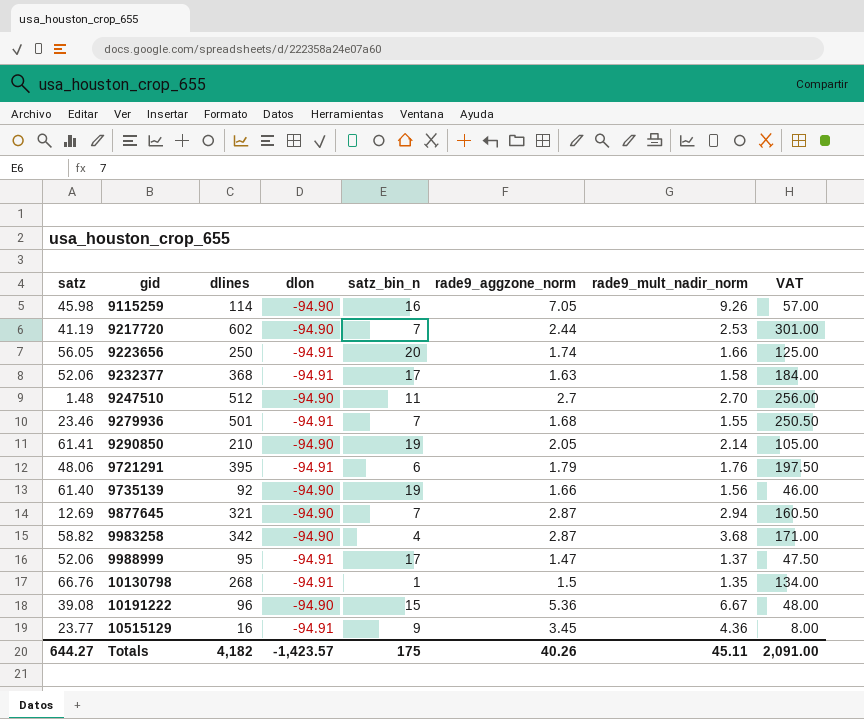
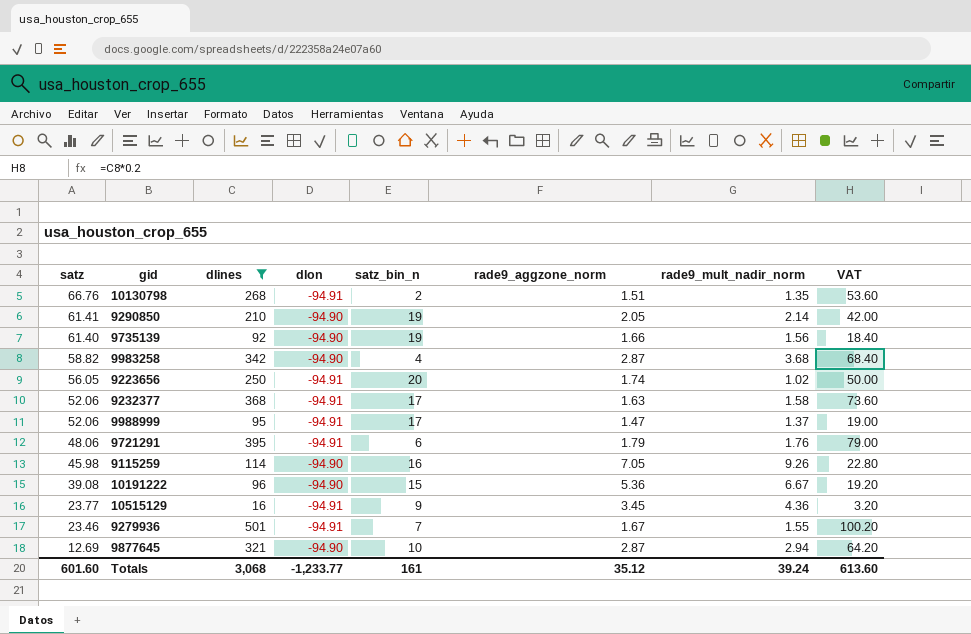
filter: none -> dlines <= 501
row order: gid ascending -> satz descending
column VAT | formula: [dlines] * 0.5 -> [dlines] * 0.2
10130798 | satz_bin_n: 1 -> 2
10130798 | rade9_aggzone_norm: 1.5 -> 1.51
9223656 | rade9_mult_nadir_norm: 1.66 -> 1.02
9279936 | rade9_aggzone_norm: 1.68 -> 1.67
9877645 | satz_bin_n: 7 -> 10
Totals | satz: 644.27 -> 601.60
Totals | dlines: 4,182 -> 3,068
Totals | dlon: -1,423.57 -> -1,233.77
Totals | satz_bin_n: 175 -> 161
Totals | rade9_aggzone_norm: 40.26 -> 35.12
Totals | rade9_mult_nadir_norm: 45.11 -> 39.24
Totals | VAT: 2,091.00 -> 613.60

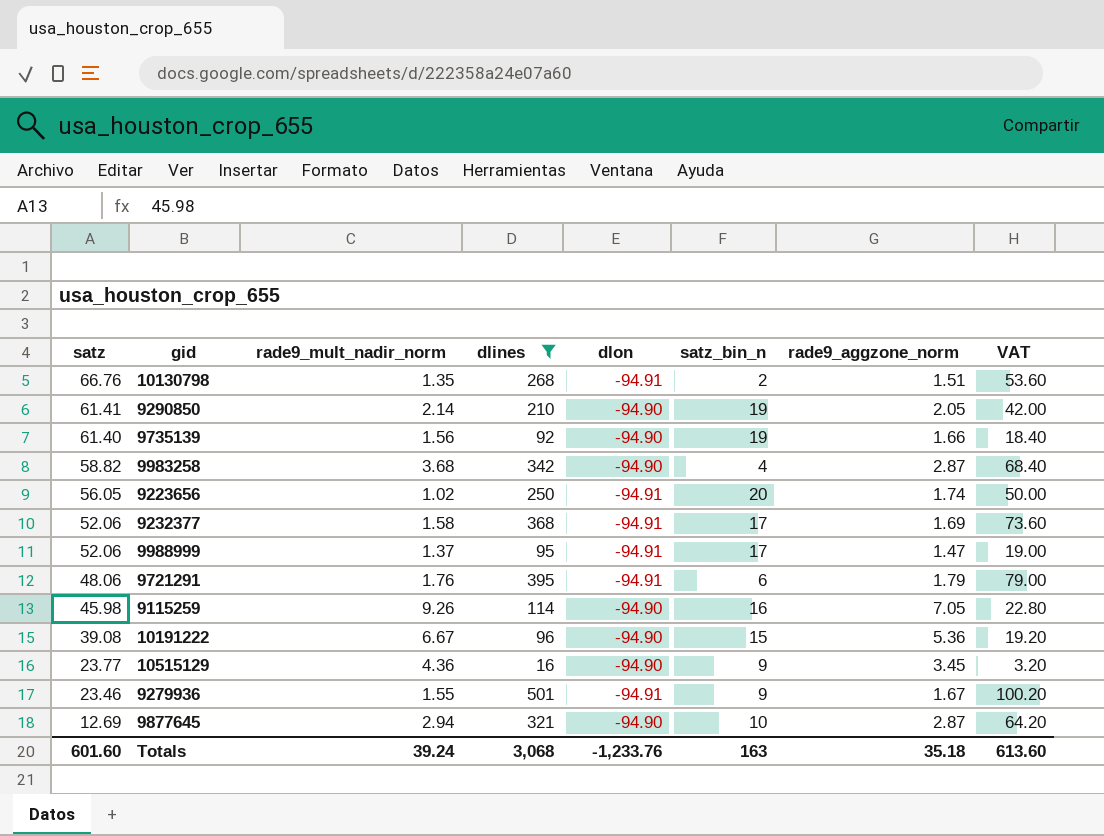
column rade9_mult_nadir_norm | position: 7 -> 3
9232377 | rade9_aggzone_norm: 1.63 -> 1.69
10515129 | dlon: -94.91 -> -94.90
9279936 | satz_bin_n: 7 -> 9
Totals | dlon: -1,233.77 -> -1,233.76
Totals | satz_bin_n: 161 -> 163
Totals | rade9_aggzone_norm: 35.12 -> 35.18

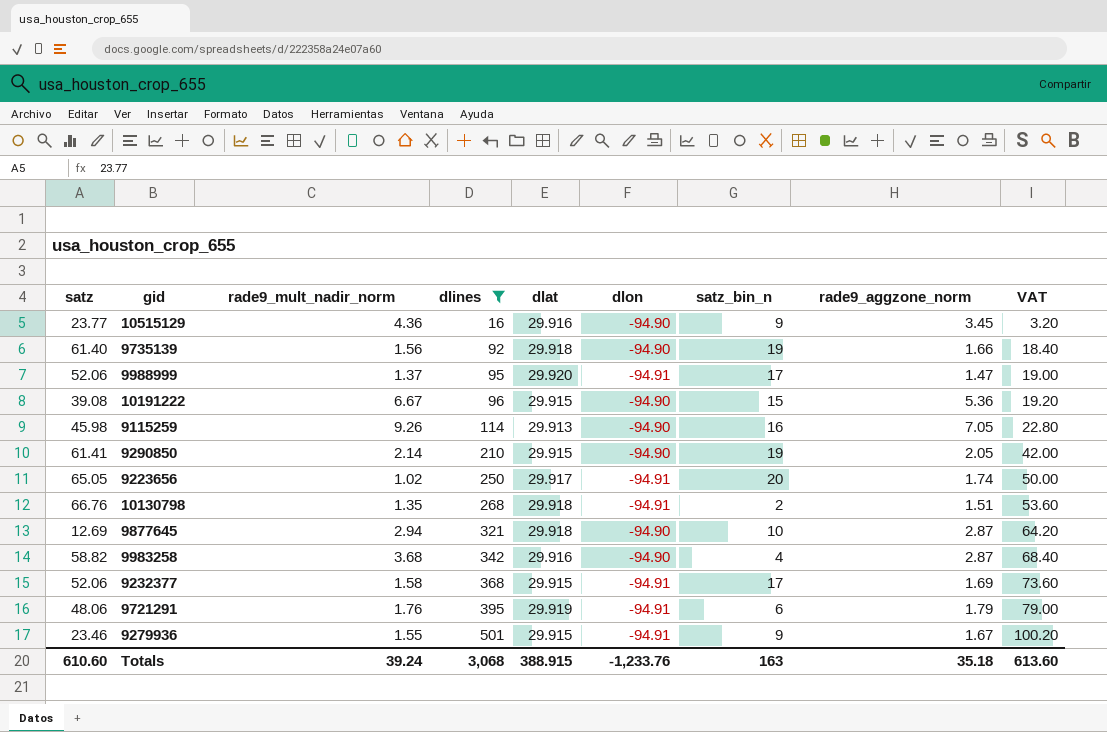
row order: satz descending -> dlines ascending
column dlat | position: none -> 5
9223656 | satz: 56.05 -> 65.05
Totals | satz: 601.60 -> 610.60

